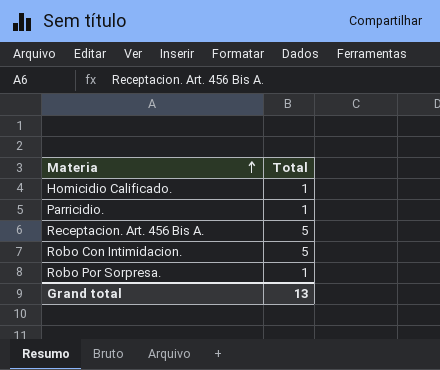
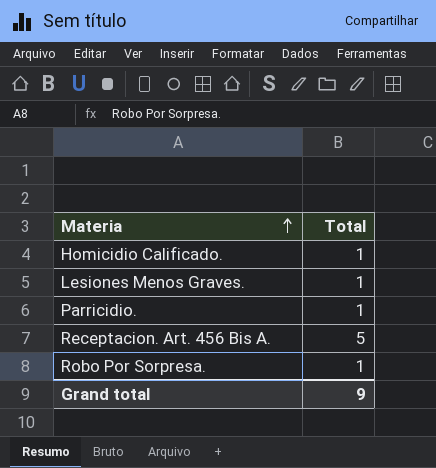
row Robo Con Intimidacion.: 5 -> none
row Lesiones Menos Graves.: none -> 1
Grand total | Total: 13 -> 9

